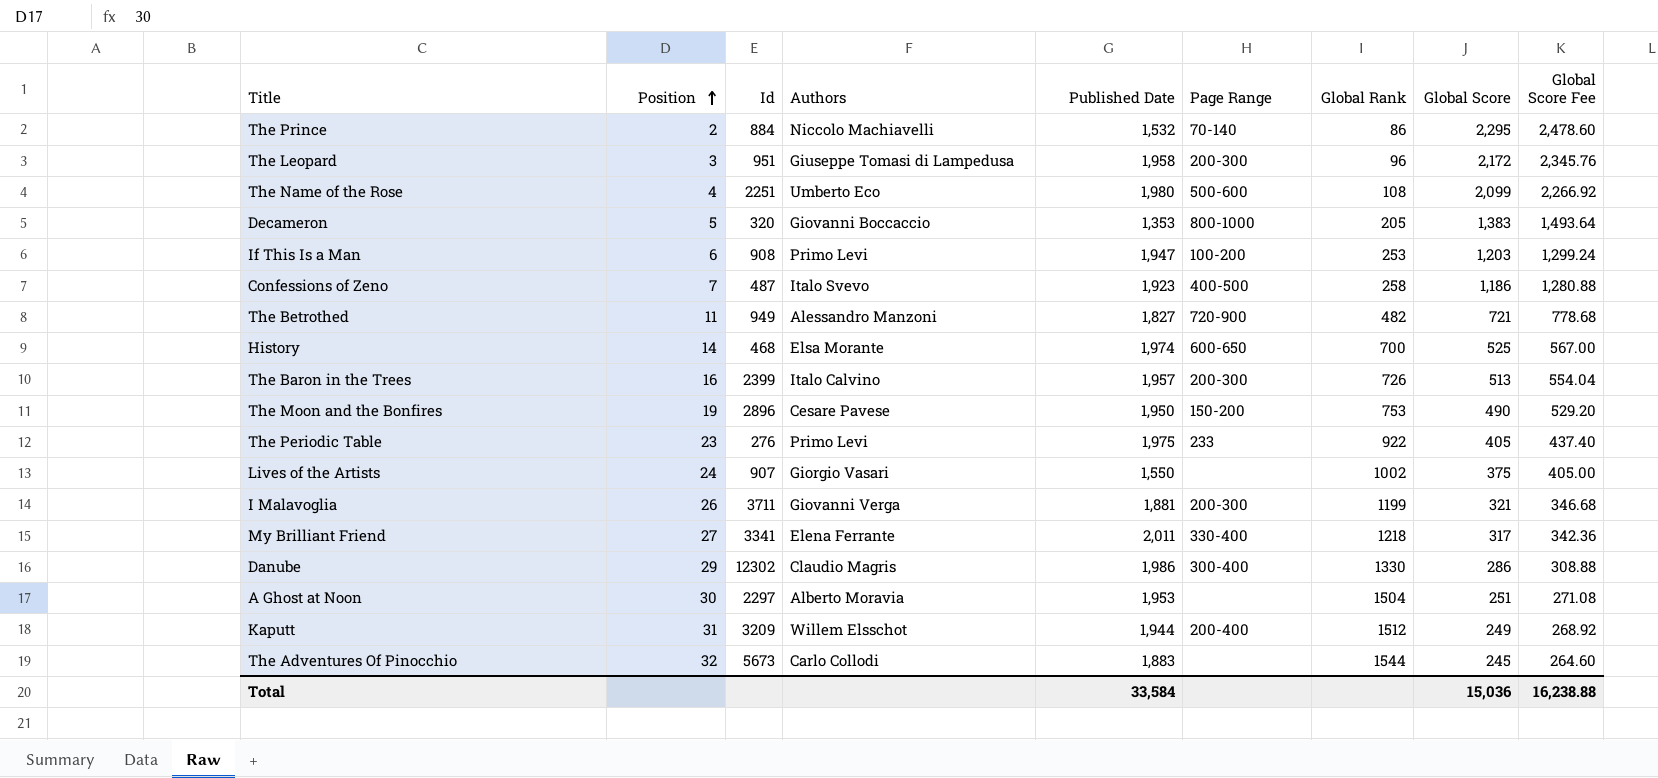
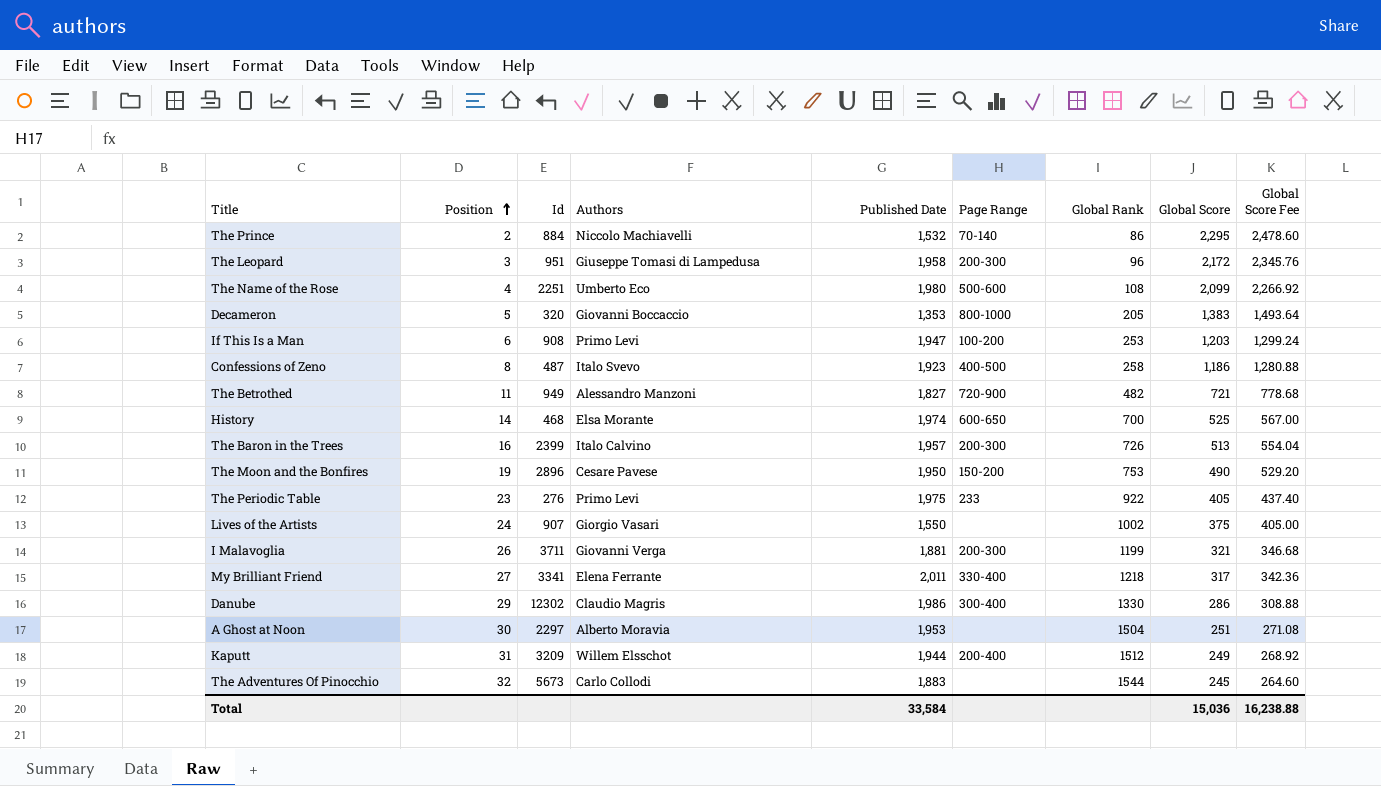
Confessions of Zeno | Position: 7 -> 8

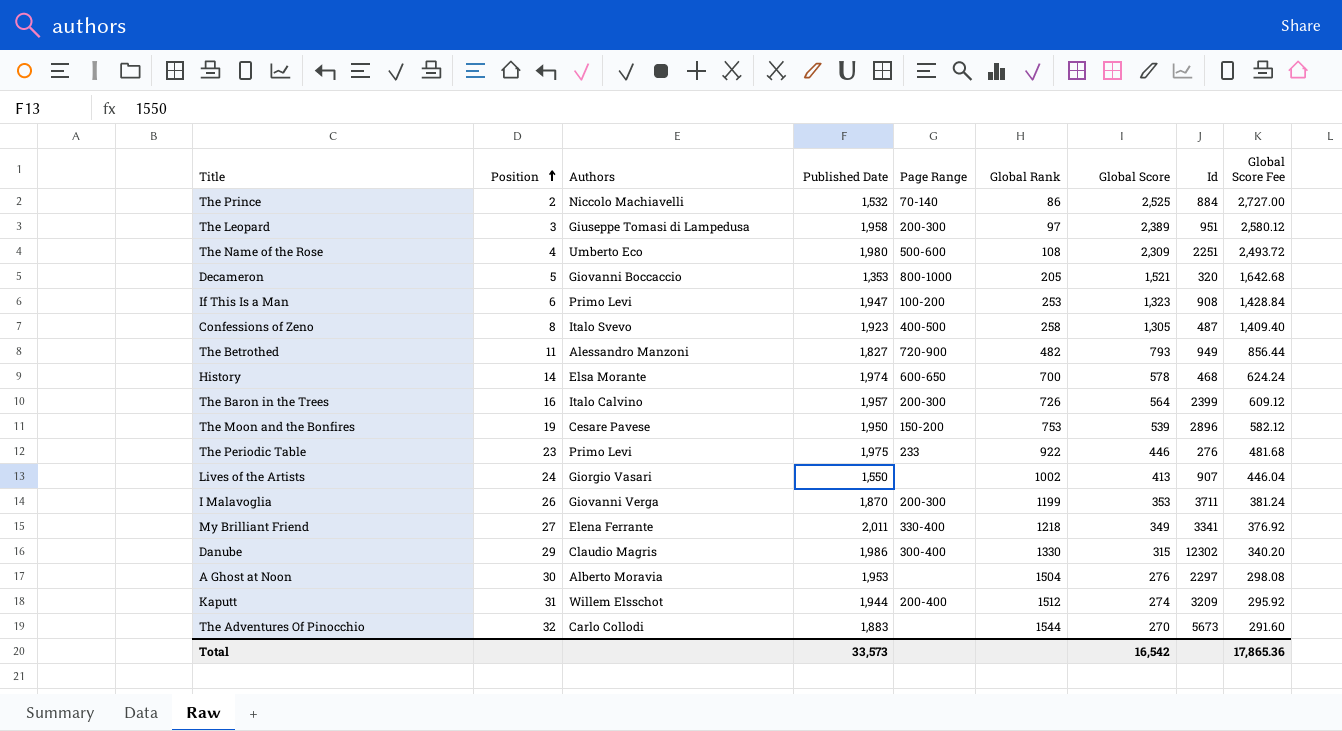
column Id | position: 3 -> 8
The Prince | Global Score: 2,295 -> 2,525
The Prince | Global Score Fee: 2,478.60 -> 2,727.00
The Leopard | Global Rank: 96 -> 97
The Leopard | Global Score: 2,172 -> 2,389
The Leopard | Global Score Fee: 2,345.76 -> 2,580.12
The Name of the Rose | Global Score: 2,099 -> 2,309
The Name of the Rose | Global Score Fee: 2,266.92 -> 2,493.72
Decameron | Global Score: 1,383 -> 1,521
Decameron | Global Score Fee: 1,493.64 -> 1,642.68
If This Is a Man | Global Score: 1,203 -> 1,323
If This Is a Man | Global Score Fee: 1,299.24 -> 1,428.84
Confessions of Zeno | Global Score: 1,186 -> 1,305
Confessions of Zeno | Global Score Fee: 1,280.88 -> 1,409.40
The Betrothed | Global Score: 721 -> 793
The Betrothed | Global Score Fee: 778.68 -> 856.44
History | Global Score: 525 -> 578
History | Global Score Fee: 567.00 -> 624.24
The Baron in the Trees | Global Score: 513 -> 564
The Baron in the Trees | Global Score Fee: 554.04 -> 609.12
The Moon and the Bonfires | Global Score: 490 -> 539
The Moon and the Bonfires | Global Score Fee: 529.20 -> 582.12
The Periodic Table | Global Score: 405 -> 446
The Periodic Table | Global Score Fee: 437.40 -> 481.68
Lives of the Artists | Global Score: 375 -> 413
Lives of the Artists | Global Score Fee: 405.00 -> 446.04
I Malavoglia | Published Date: 1,881 -> 1,870
I Malavoglia | Global Score: 321 -> 353
I Malavoglia | Global Score Fee: 346.68 -> 381.24
My Brilliant Friend | Global Score: 317 -> 349
My Brilliant Friend | Global Score Fee: 342.36 -> 376.92
Danube | Global Score: 286 -> 315
Danube | Global Score Fee: 308.88 -> 340.20
A Ghost at Noon | Global Score: 251 -> 276
A Ghost at Noon | Global Score Fee: 271.08 -> 298.08
Kaputt | Global Score: 249 -> 274
Kaputt | Global Score Fee: 268.92 -> 295.92
The Adventures Of Pinocchio | Global Score: 245 -> 270
The Adventures Of Pinocchio | Global Score Fee: 264.60 -> 291.60
Total | Published Date: 33,584 -> 33,573
Total | Global Score: 15,036 -> 16,542
Total | Global Score Fee: 16,238.88 -> 17,865.36

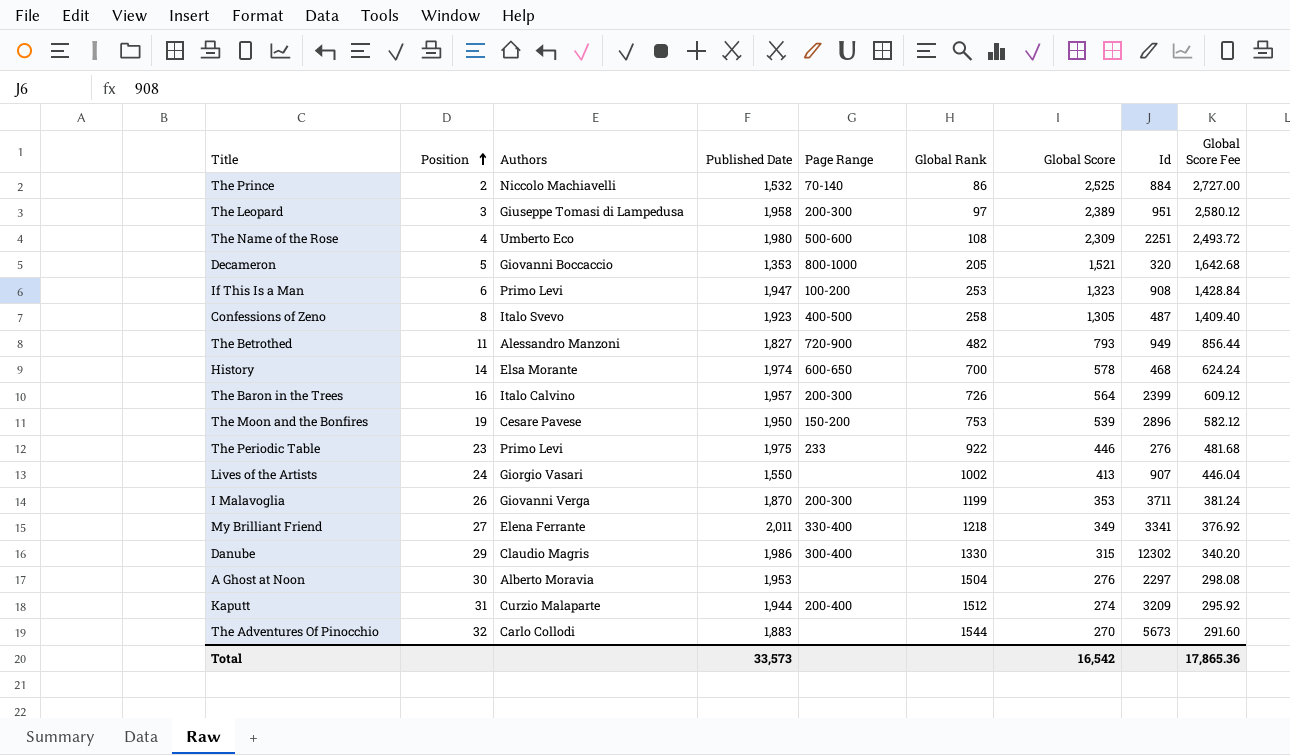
Kaputt | Authors: Willem Elsschot -> Curzio Malaparte

